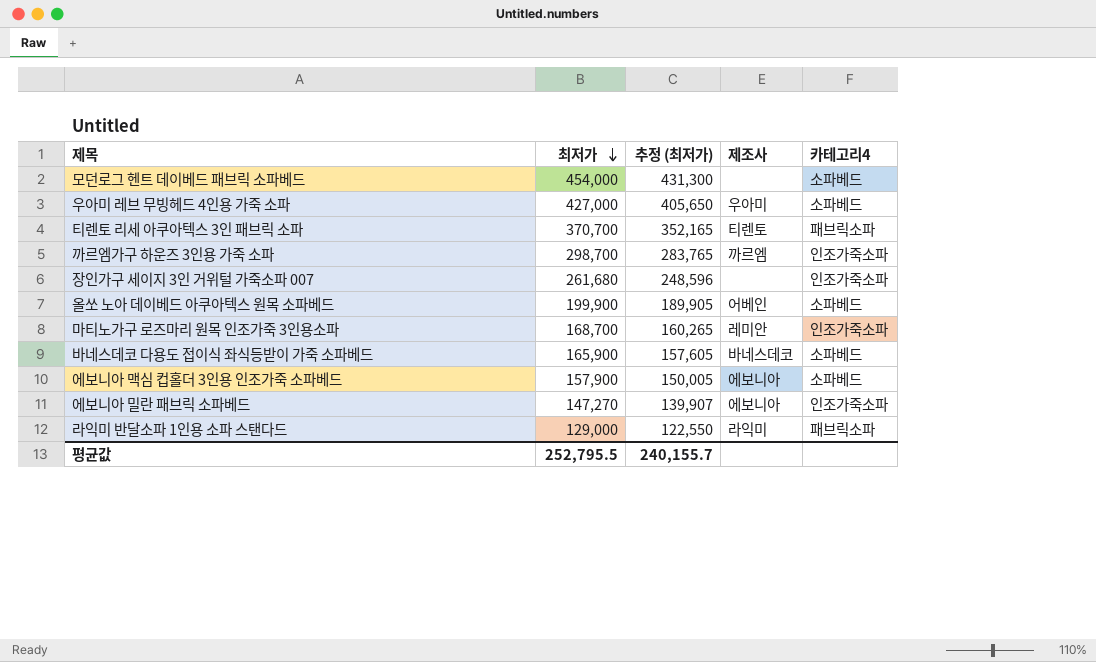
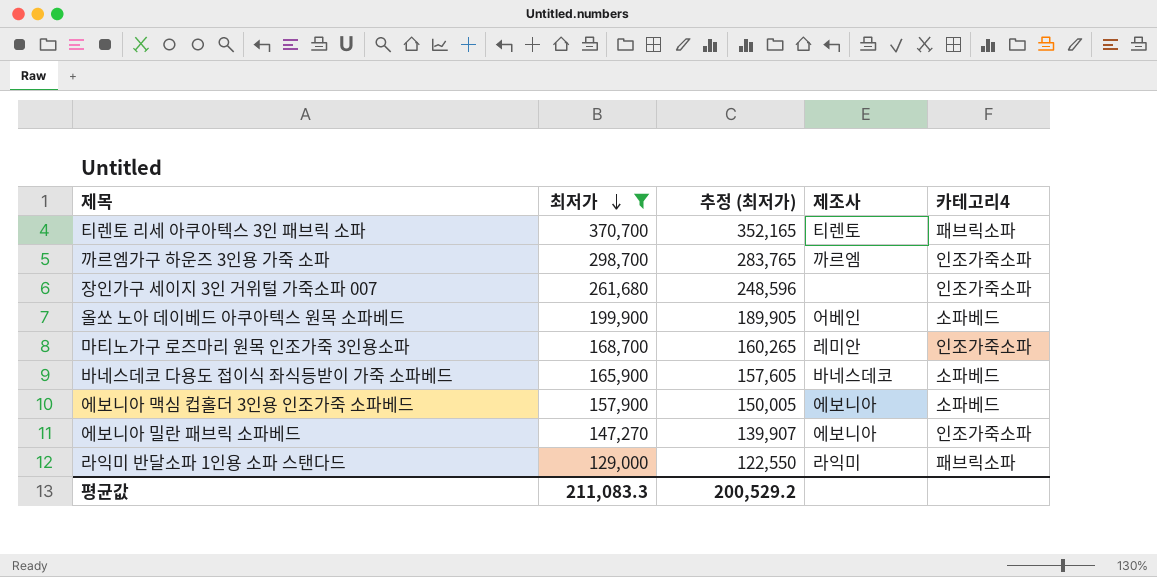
filter: none -> 최저가 <= 370,700
평균값 | 최저가: 252,795.5 -> 211,083.3
평균값 | 추정 (최저가): 240,155.7 -> 200,529.2

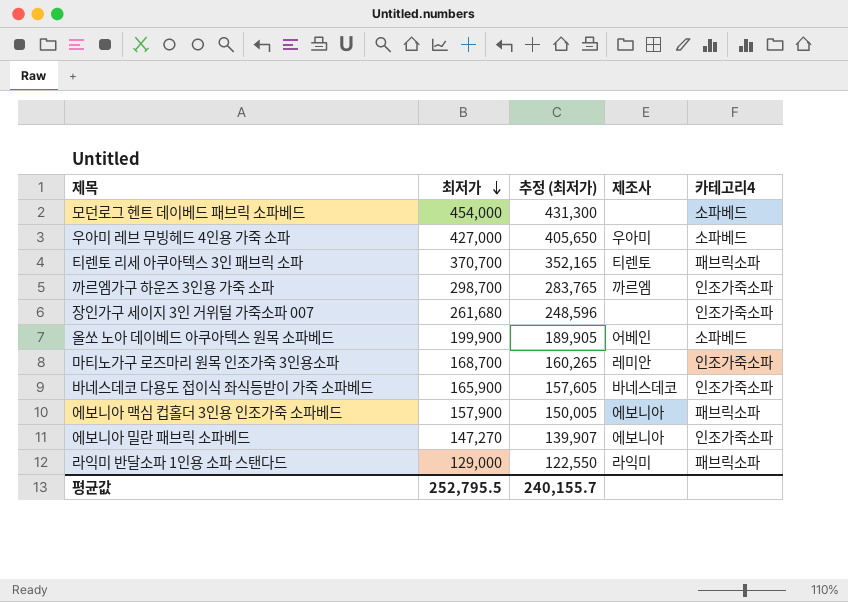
filter: 최저가 <= 370,700 -> none
바네스데코 다용도 접이식 좌식등받이 가죽 소파베드 | 카테고리4: 소파베드 -> 인조가죽소파
에보니아 맥심 컵홀더 3인용 인조가죽 소파베드 | 카테고리4: 소파베드 -> 패브릭소파
평균값 | 최저가: 211,083.3 -> 252,795.5
평균값 | 추정 (최저가): 200,529.2 -> 240,155.7

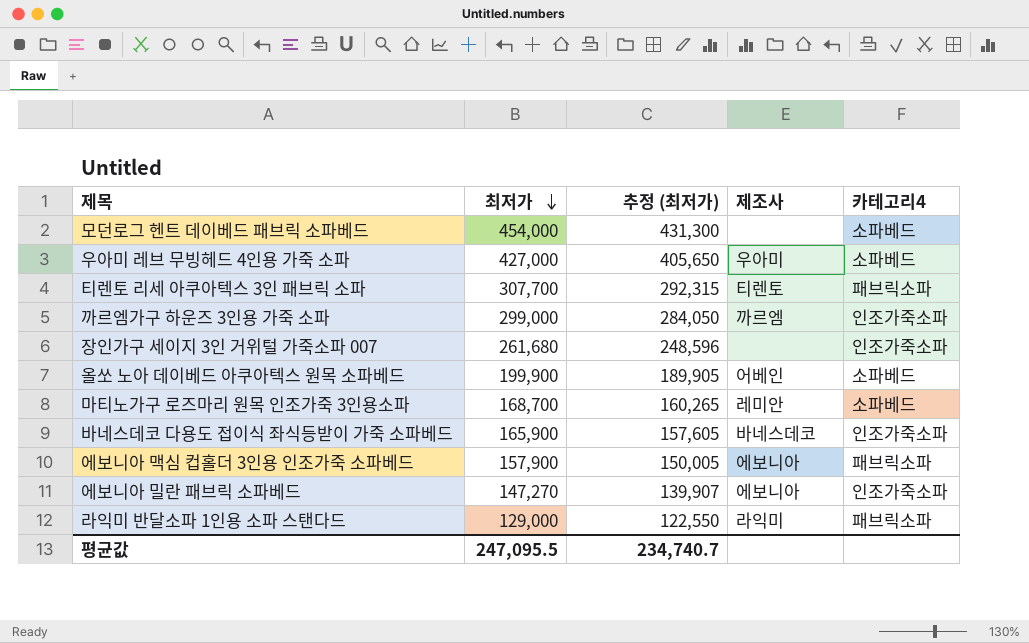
티렌토 리세 아쿠아텍스 3인 패브릭 소파 | 최저가: 370,700 -> 307,700
티렌토 리세 아쿠아텍스 3인 패브릭 소파 | 추정 (최저가): 352,165 -> 292,315
까르엠가구 하운즈 3인용 가죽 소파 | 최저가: 298,700 -> 299,000
까르엠가구 하운즈 3인용 가죽 소파 | 추정 (최저가): 283,765 -> 284,050
마티노가구 로즈마리 원목 인조가죽 3인용소파 | 카테고리4: 인조가죽소파 -> 소파베드
평균값 | 최저가: 252,795.5 -> 247,095.5
평균값 | 추정 (최저가): 240,155.7 -> 234,740.7

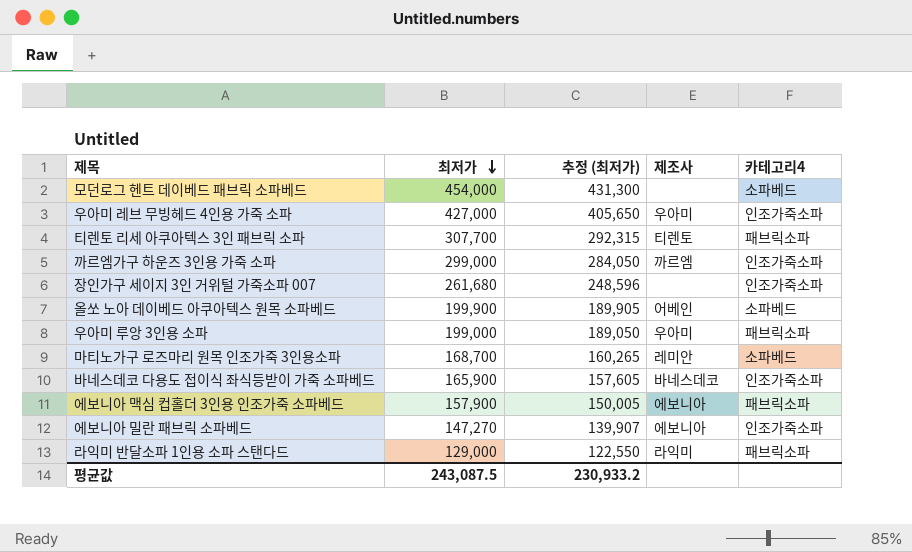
우아미 레브 무빙헤드 4인용 가죽 소파 | 카테고리4: 소파베드 -> 인조가죽소파
row 우아미 루앙 3인용 소파: none -> 199,000 | 189,050 | 우아미 | 패브릭소파
평균값 | 최저가: 247,095.5 -> 243,087.5
평균값 | 추정 (최저가): 234,740.7 -> 230,933.2

